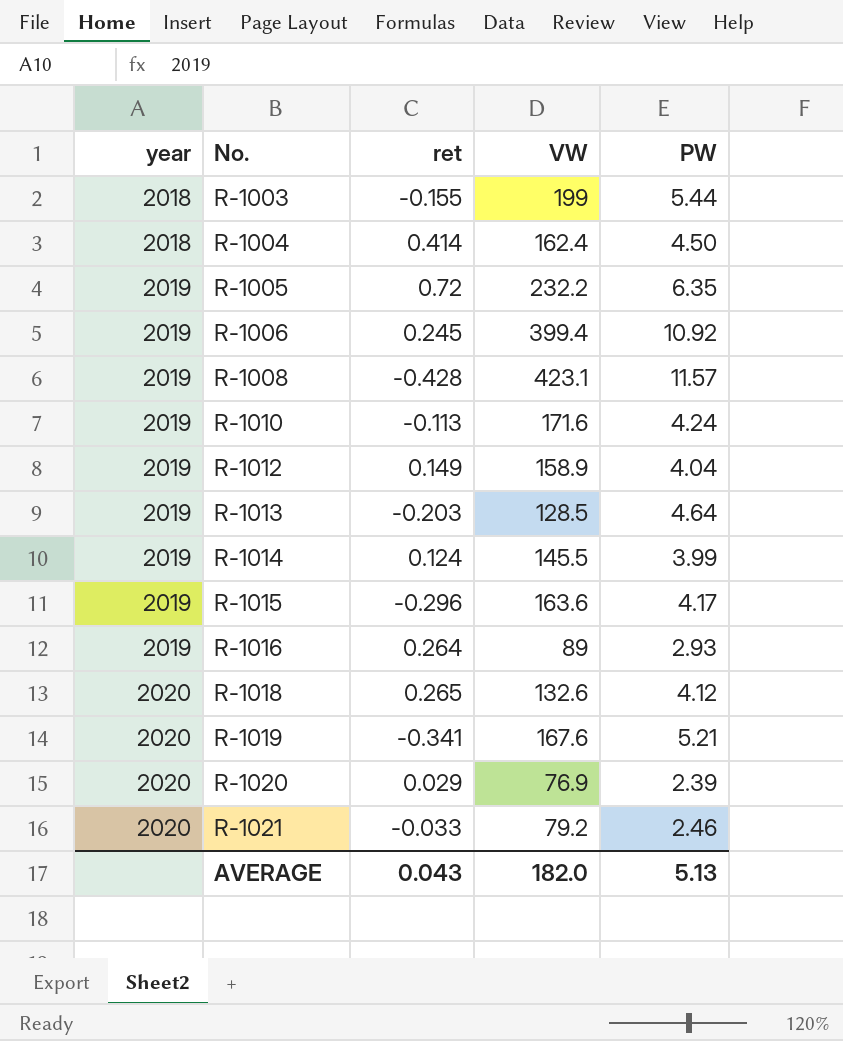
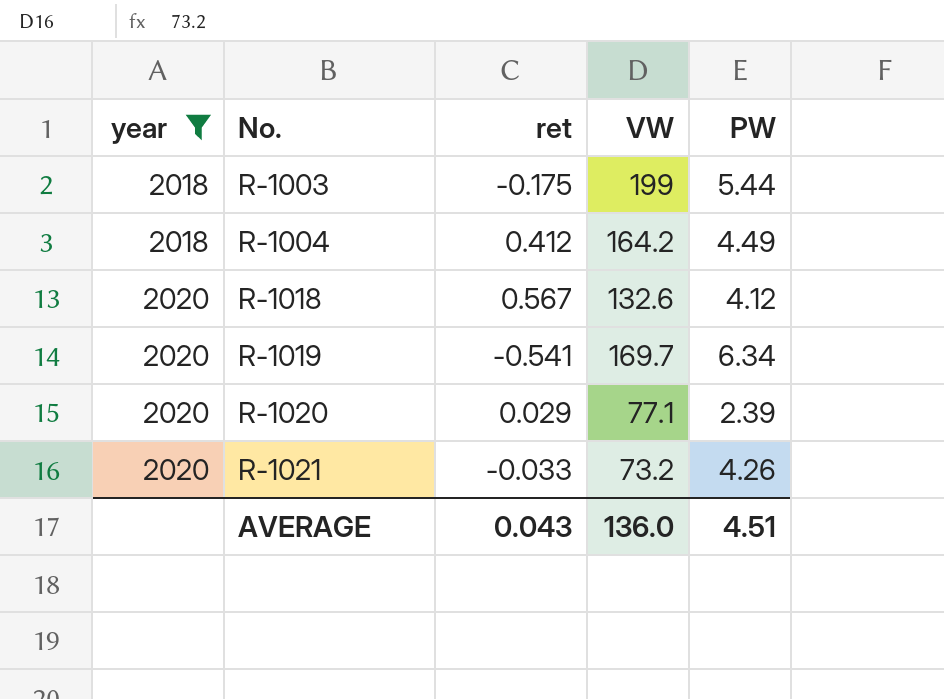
filter: none -> year != 2019
R-1003 | ret: -0.155 -> -0.175
R-1004 | ret: 0.414 -> 0.412
R-1004 | VW: 162.4 -> 164.2
R-1004 | PW: 4.50 -> 4.49
R-1018 | ret: 0.265 -> 0.567
R-1019 | ret: -0.341 -> -0.541
R-1019 | VW: 167.6 -> 169.7
R-1019 | PW: 5.21 -> 6.34
R-1020 | VW: 76.9 -> 77.1
R-1021 | VW: 79.2 -> 73.2
R-1021 | PW: 2.46 -> 4.26
AVERAGE | VW: 182.0 -> 136.0
AVERAGE | PW: 5.13 -> 4.51

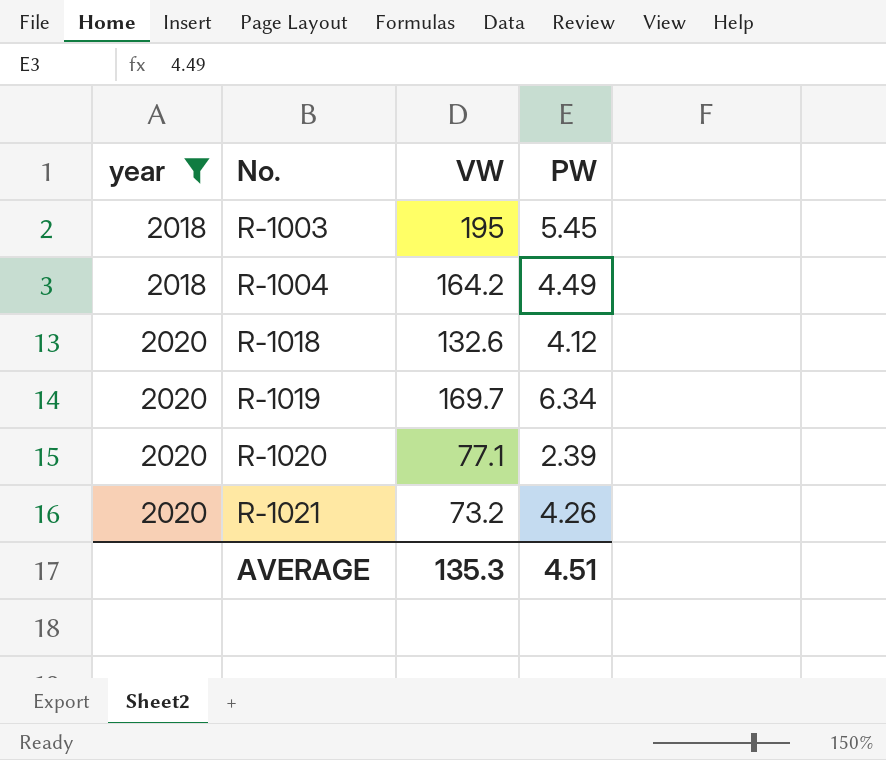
column ret | position: 3 -> none
R-1003 | VW: 199 -> 195
R-1003 | PW: 5.44 -> 5.45
AVERAGE | VW: 136.0 -> 135.3

